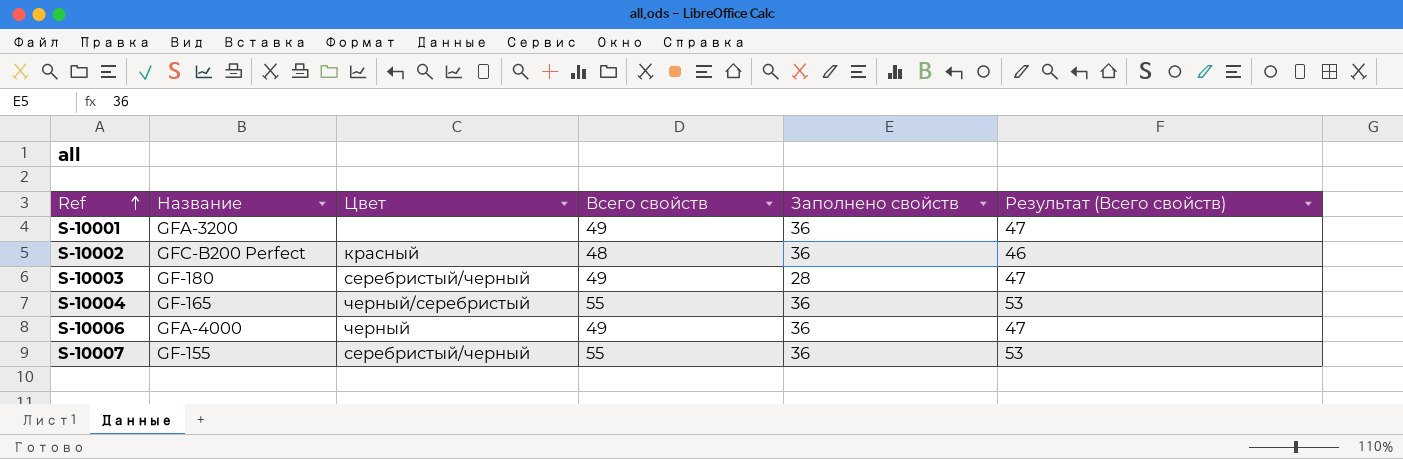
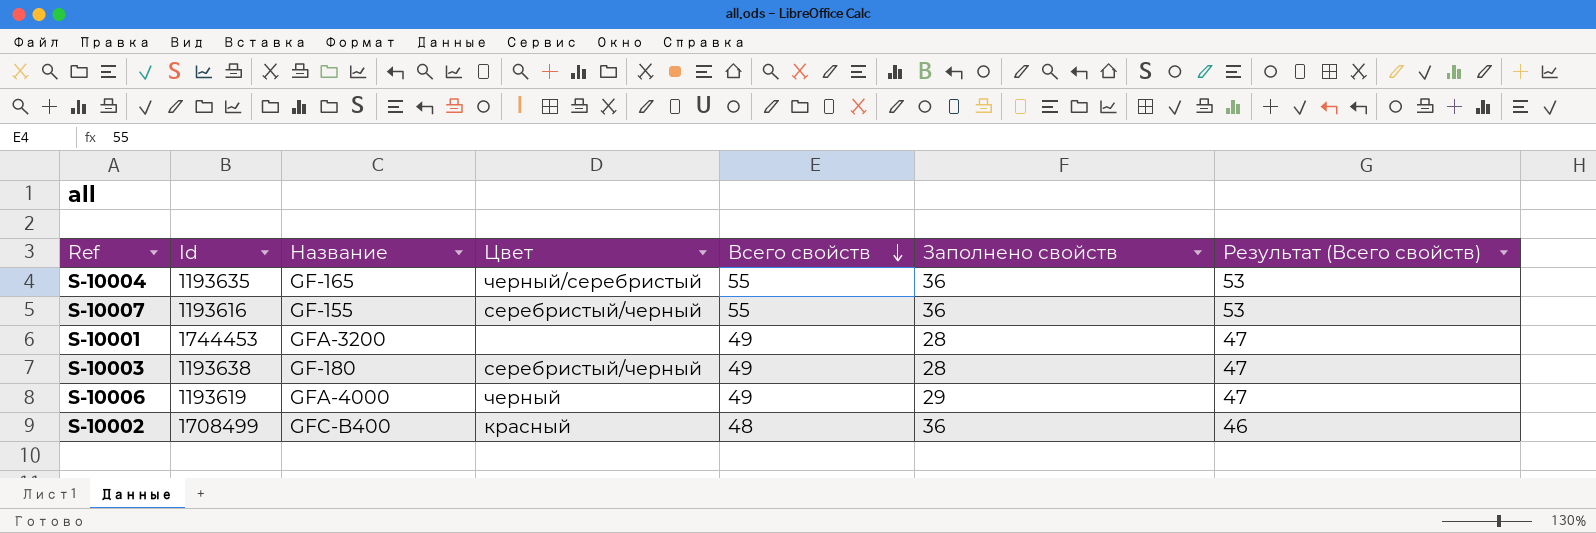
row order: Ref ascending -> Всего свойств descending
column Id | position: none -> 2
S-10001 | Заполнено свойств: 36 -> 28
S-10006 | Заполнено свойств: 36 -> 29
S-10002 | Название: GFC-B200 Perfect -> GFC-B400

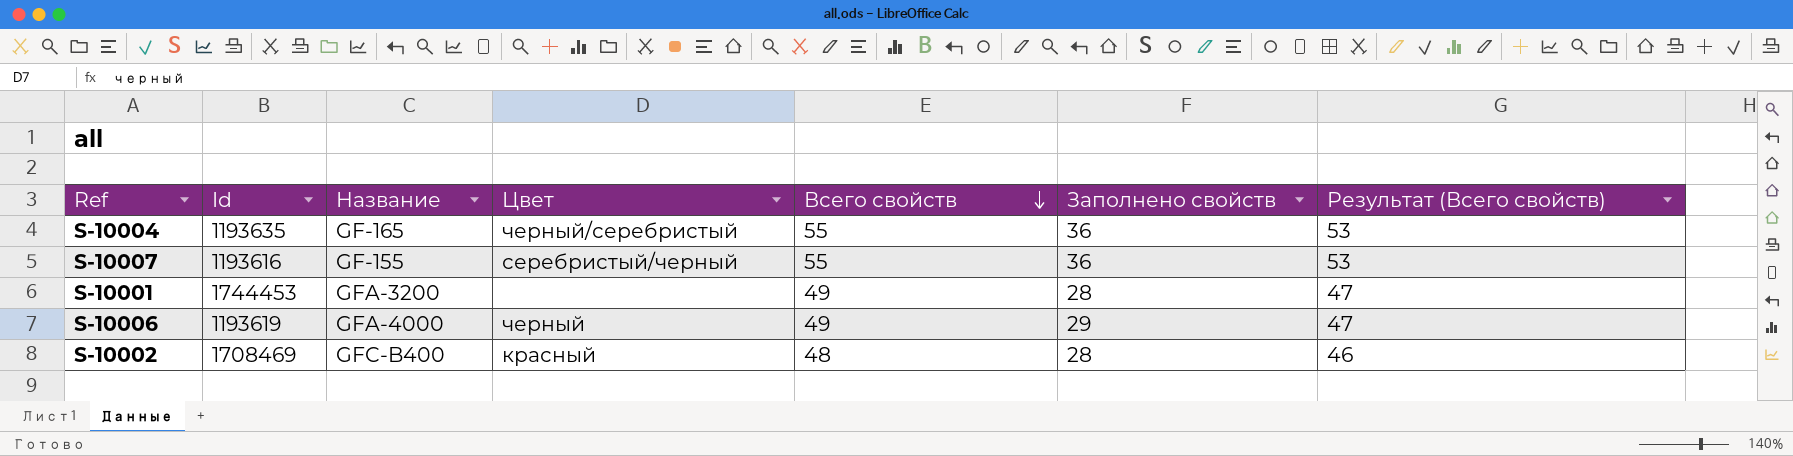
row S-10003: 1193638 | GF-180 | серебристый/черный | 49 | 28 | 47 -> none
S-10002 | Id: 1708499 -> 1708469
S-10002 | Заполнено свойств: 36 -> 28

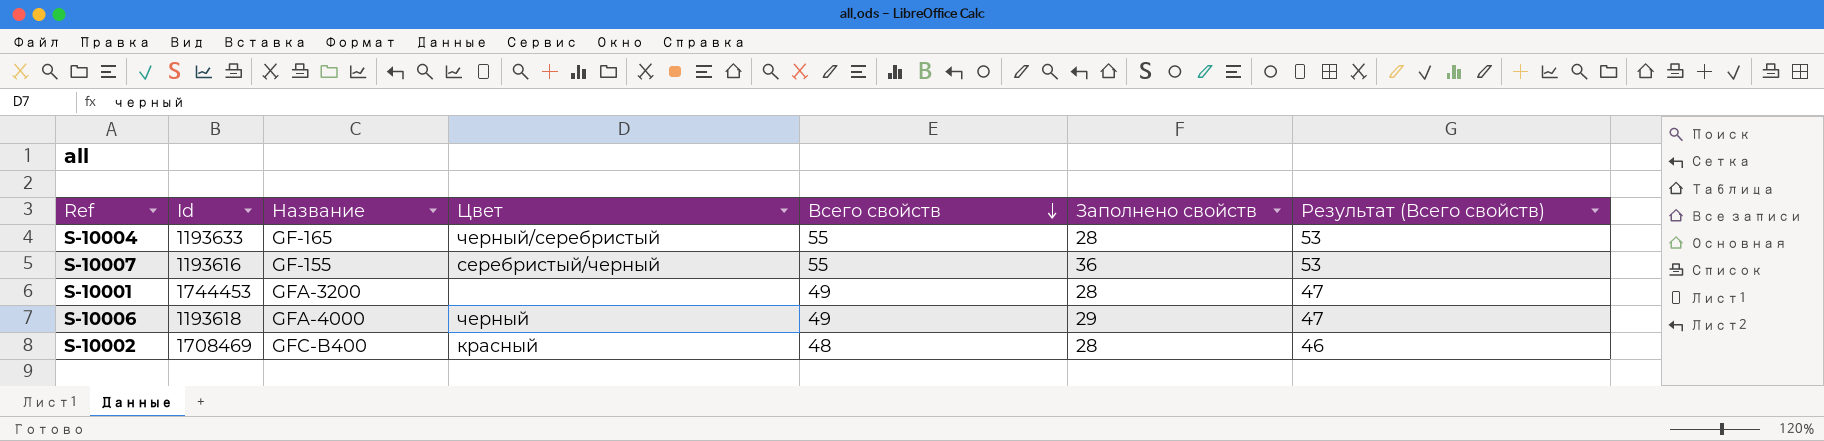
S-10004 | Id: 1193635 -> 1193633
S-10004 | Заполнено свойств: 36 -> 28
S-10006 | Id: 1193619 -> 1193618

